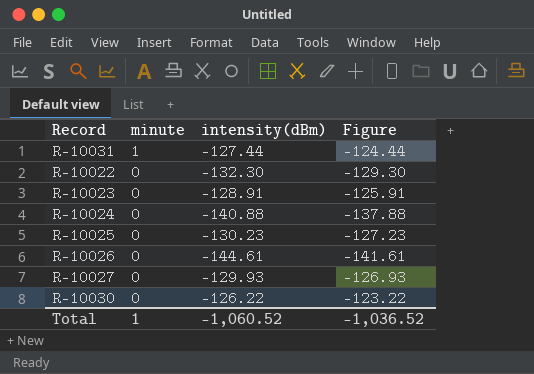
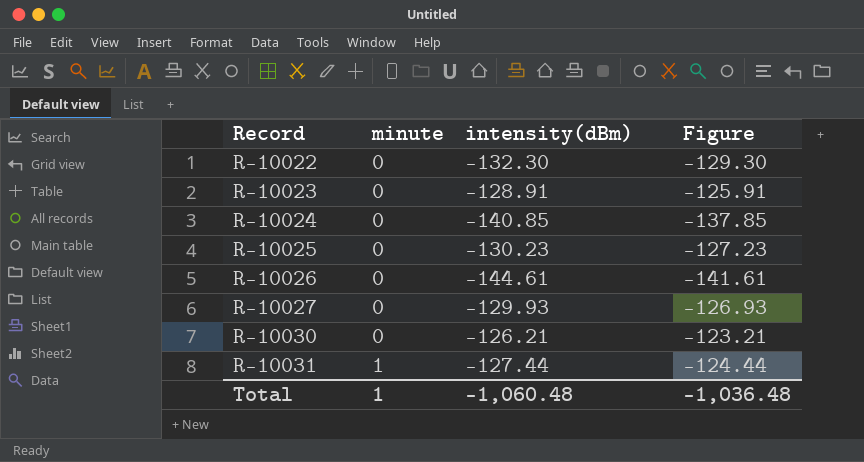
row order: minute descending -> Record ascending
R-10024 | intensity(dBm): -140.88 -> -140.85
R-10024 | Figure: -137.88 -> -137.85
R-10030 | intensity(dBm): -126.22 -> -126.21
R-10030 | Figure: -123.22 -> -123.21
Total | intensity(dBm): -1,060.52 -> -1,060.48
Total | Figure: -1,036.52 -> -1,036.48

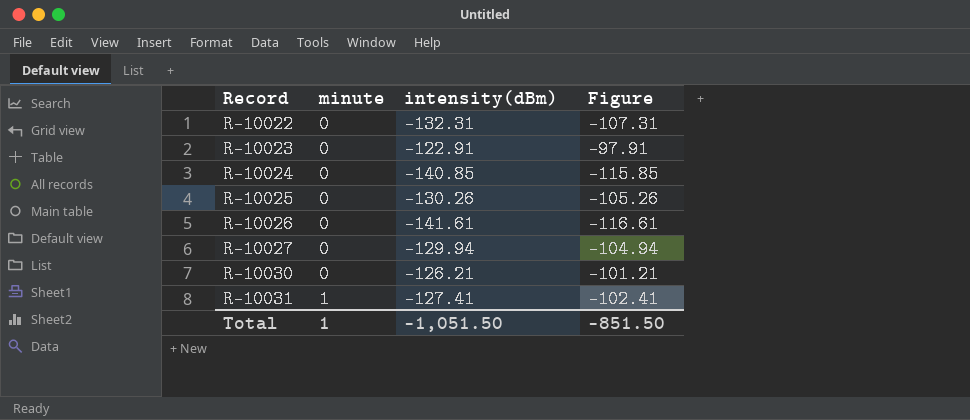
column Figure | formula: [intensity(dBm)] + 3 -> [intensity(dBm)] + 25
R-10022 | intensity(dBm): -132.30 -> -132.31
R-10023 | intensity(dBm): -128.91 -> -122.91
R-10025 | intensity(dBm): -130.23 -> -130.26
R-10026 | intensity(dBm): -144.61 -> -141.61
R-10027 | intensity(dBm): -129.93 -> -129.94
R-10031 | intensity(dBm): -127.44 -> -127.41
Total | intensity(dBm): -1,060.48 -> -1,051.50
Total | Figure: -1,036.48 -> -851.50

